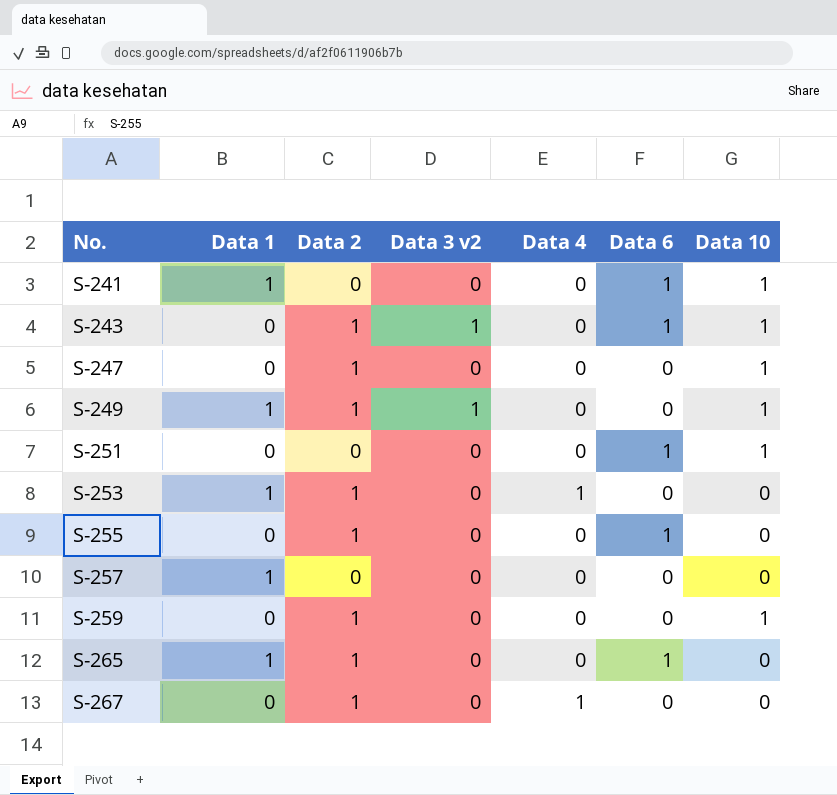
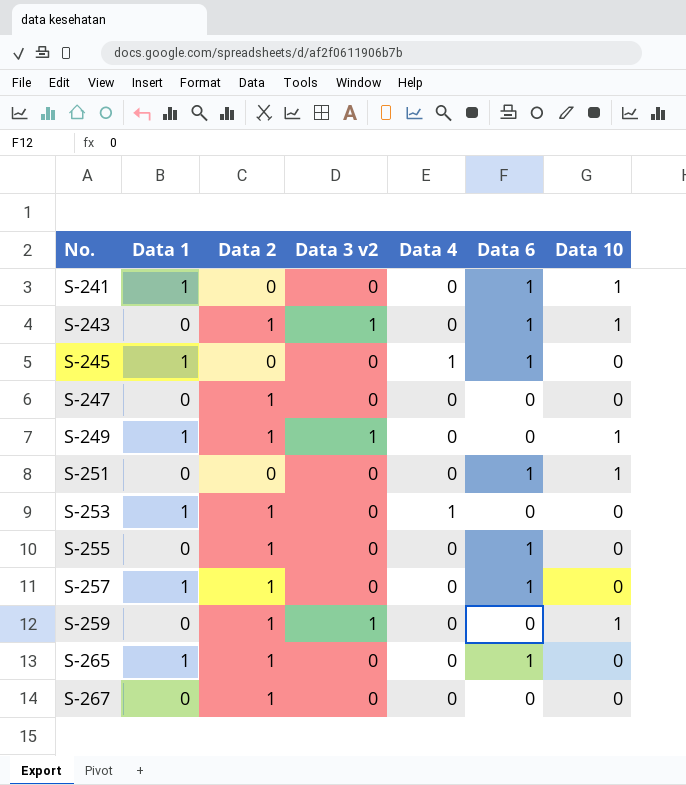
row S-245: none -> 1 | 0 | 0 | 1 | 1 | 0
S-247 | Data 10: 1 -> 0
S-257 | Data 2: 0 -> 1
S-257 | Data 6: 0 -> 1
S-259 | Data 3 v2: 0 -> 1
S-267 | Data 4: 1 -> 0

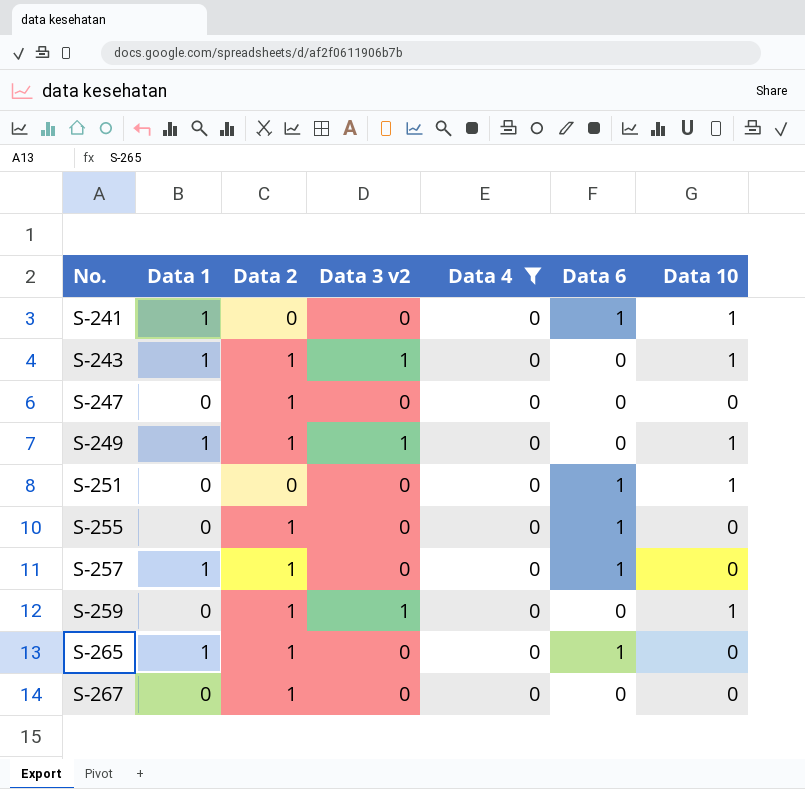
filter: none -> Data 4 = 0
S-243 | Data 1: 0 -> 1
S-243 | Data 6: 1 -> 0

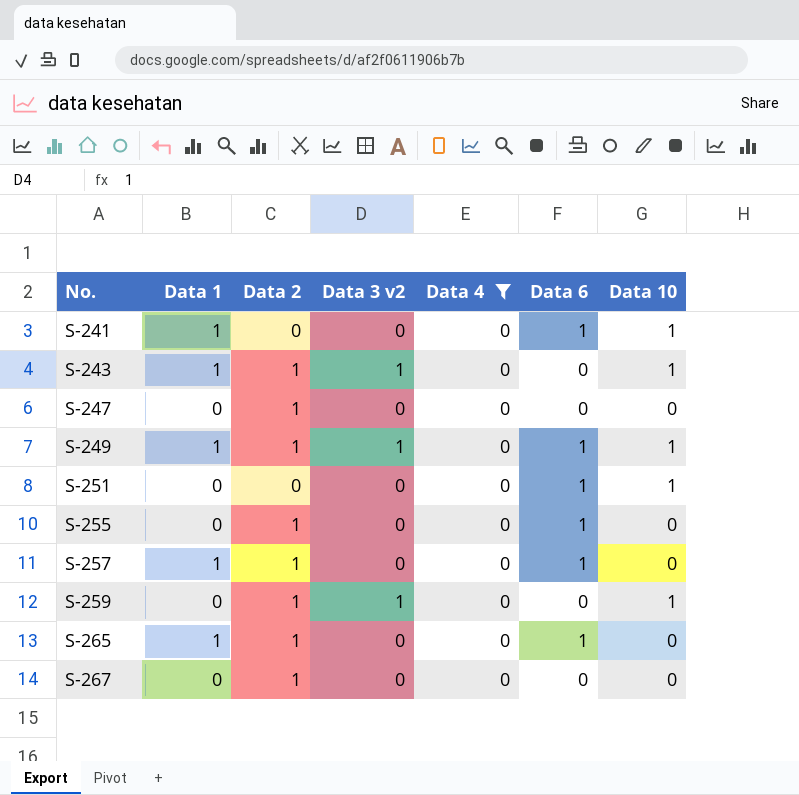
S-249 | Data 6: 0 -> 1

